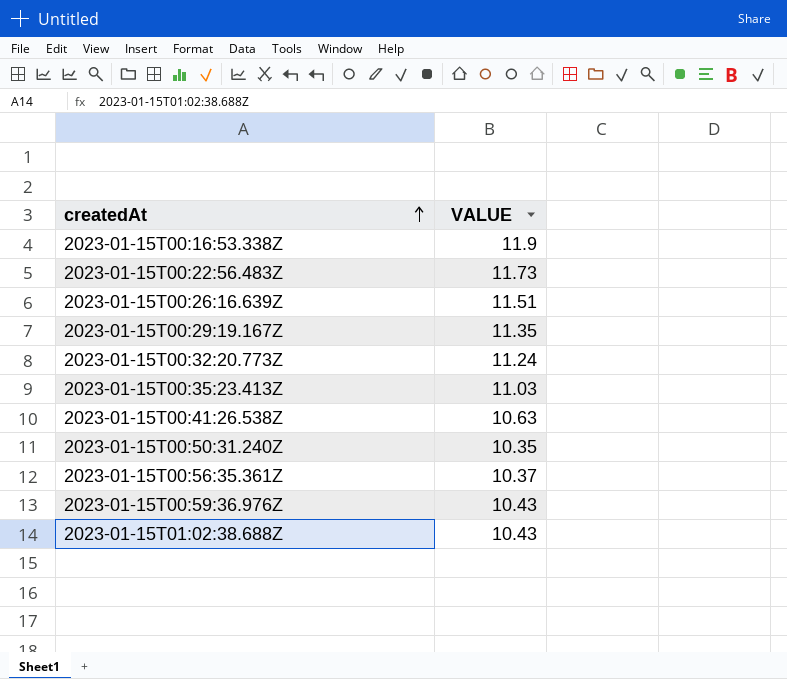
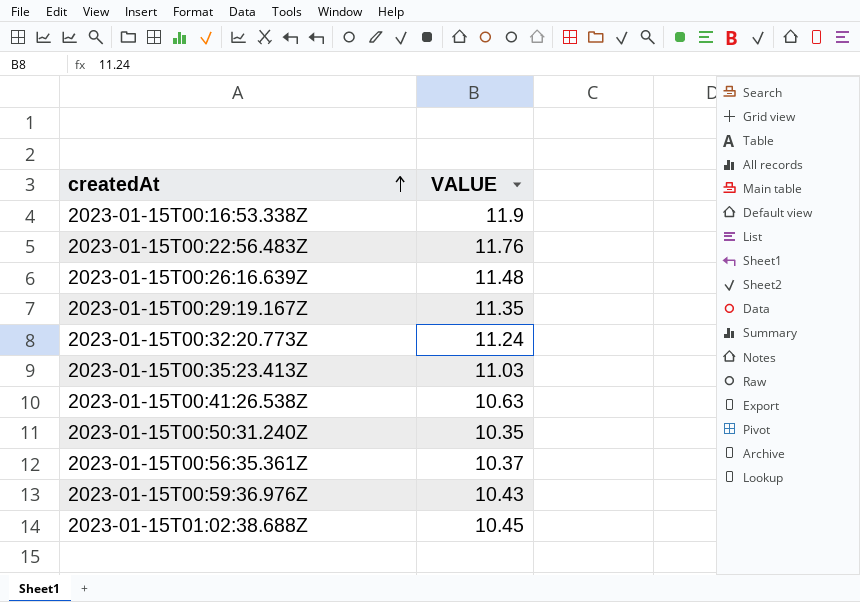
2023-01-15T00:22:56.483Z | VALUE: 11.73 -> 11.76
2023-01-15T00:26:16.639Z | VALUE: 11.51 -> 11.48
2023-01-15T01:02:38.688Z | VALUE: 10.43 -> 10.45

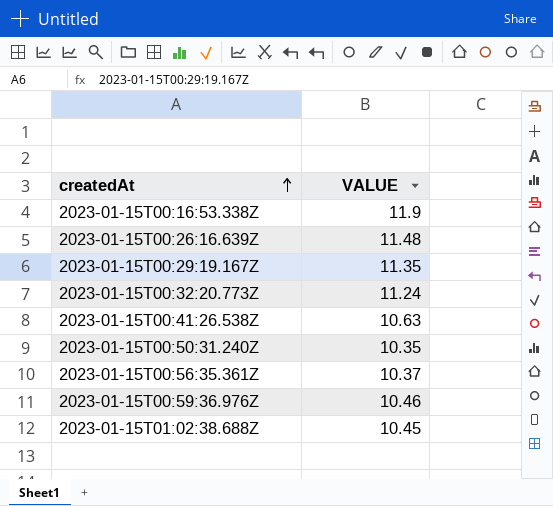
row 2023-01-15T00:22:56.483Z: 11.76 -> none
row 2023-01-15T00:35:23.413Z: 11.03 -> none
2023-01-15T00:59:36.976Z | VALUE: 10.43 -> 10.46

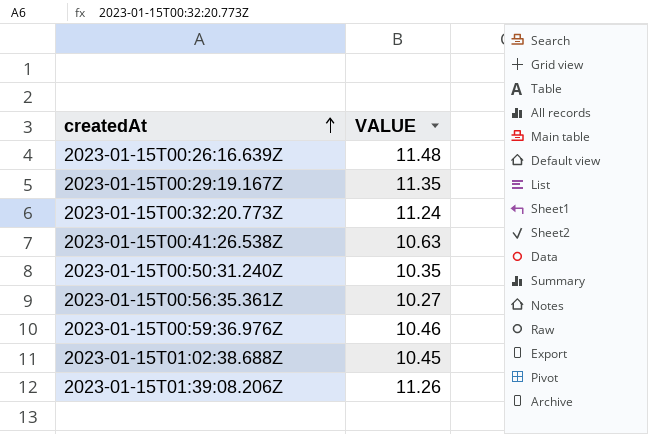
row 2023-01-15T00:16:53.338Z: 11.9 -> none
2023-01-15T00:56:35.361Z | VALUE: 10.37 -> 10.27
row 2023-01-15T01:39:08.206Z: none -> 11.26

